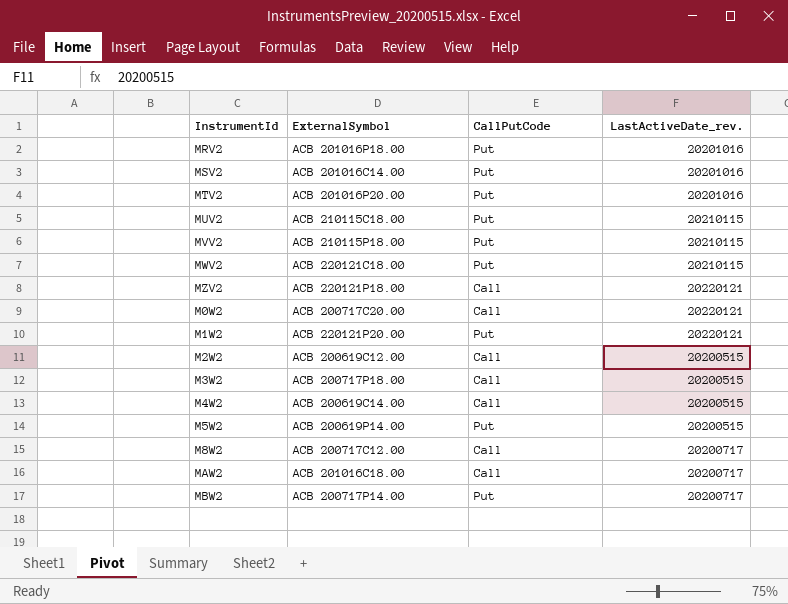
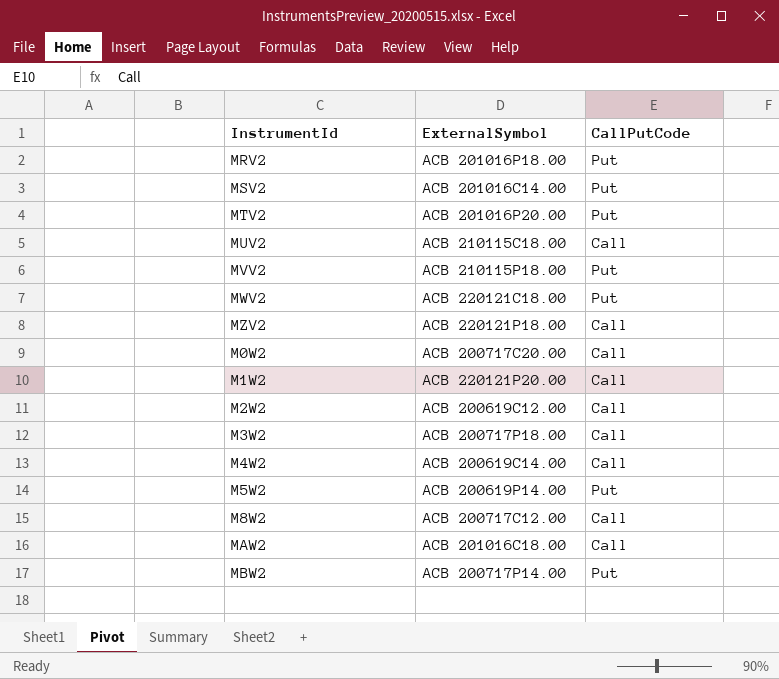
column LastActiveDate_rev. | position: 4 -> none
MUV2 | CallPutCode: Put -> Call
M1W2 | CallPutCode: Put -> Call

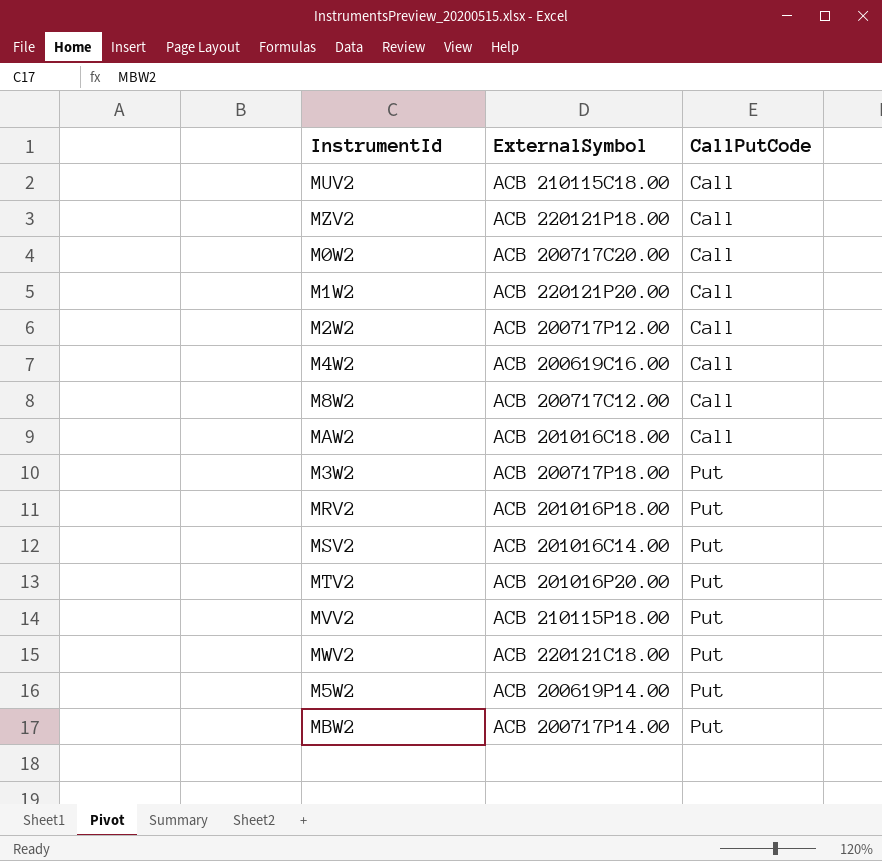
row order: none -> CallPutCode ascending
M2W2 | ExternalSymbol: ACB 200619C12.00 -> ACB 200717P12.00
M4W2 | ExternalSymbol: ACB 200619C14.00 -> ACB 200619C16.00
M3W2 | CallPutCode: Call -> Put

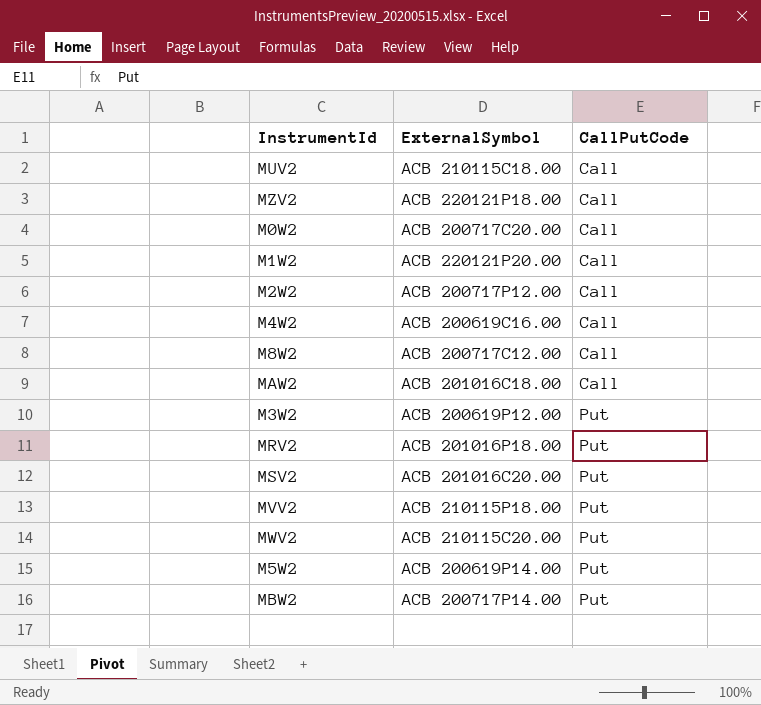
row MTV2: ACB 201016P20.00 | Put -> none
M3W2 | ExternalSymbol: ACB 200717P18.00 -> ACB 200619P12.00
MSV2 | ExternalSymbol: ACB 201016C14.00 -> ACB 201016C20.00
MWV2 | ExternalSymbol: ACB 220121C18.00 -> ACB 210115C20.00

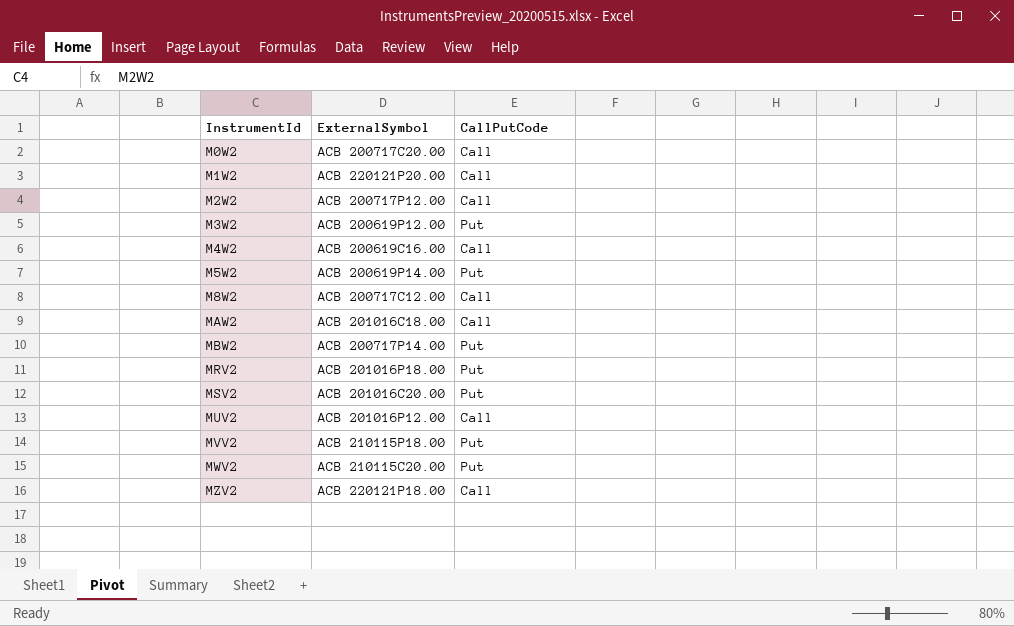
row order: CallPutCode ascending -> InstrumentId ascending
MUV2 | ExternalSymbol: ACB 210115C18.00 -> ACB 201016P12.00

